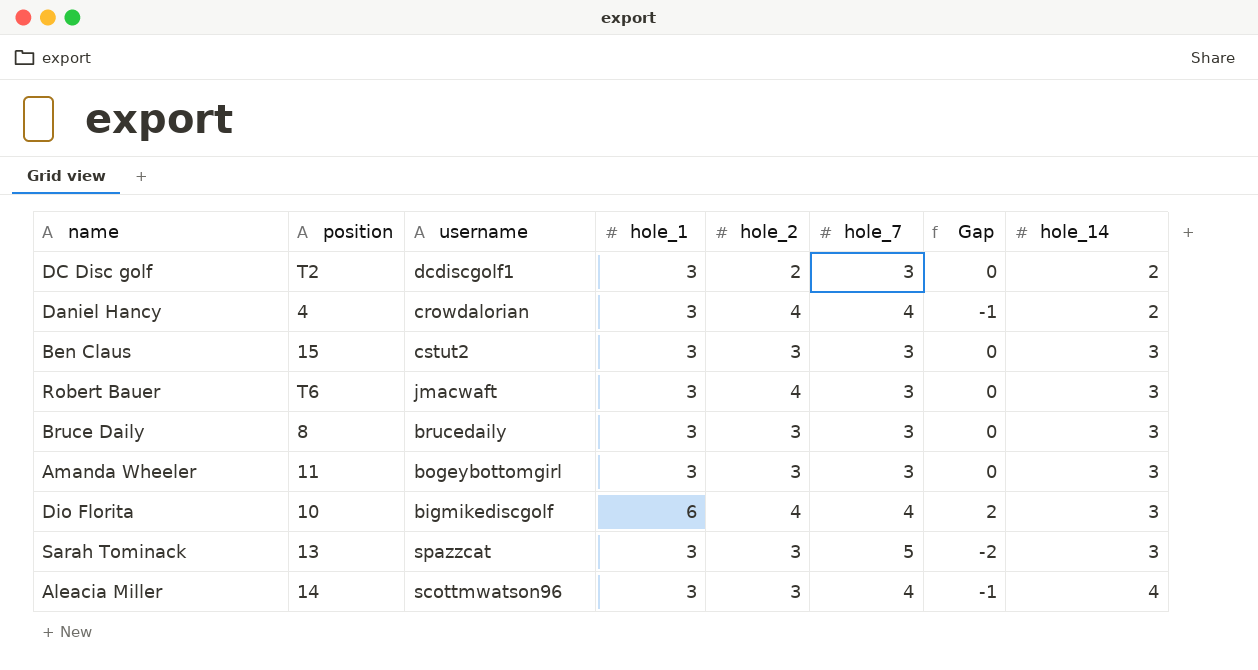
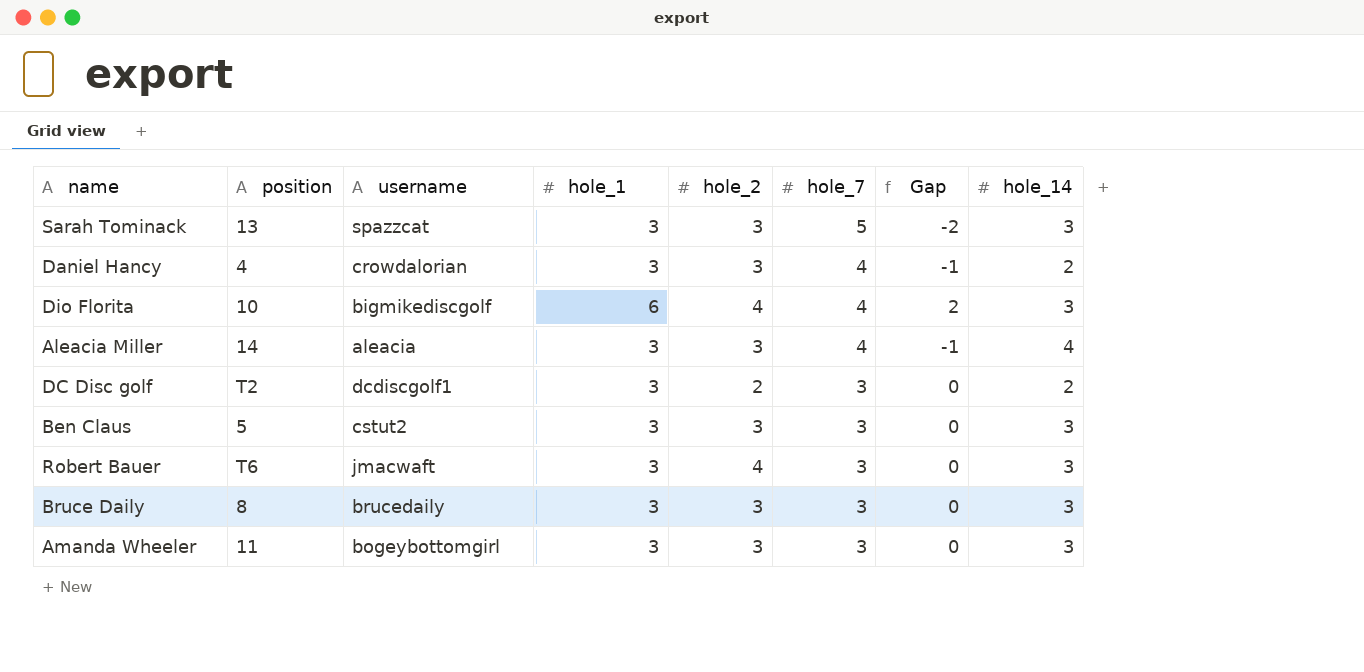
row order: hole_14 ascending -> hole_7 descending
Daniel Hancy | hole_2: 4 -> 3
Aleacia Miller | username: scottmwatson96 -> aleacia
Ben Claus | position: 15 -> 5

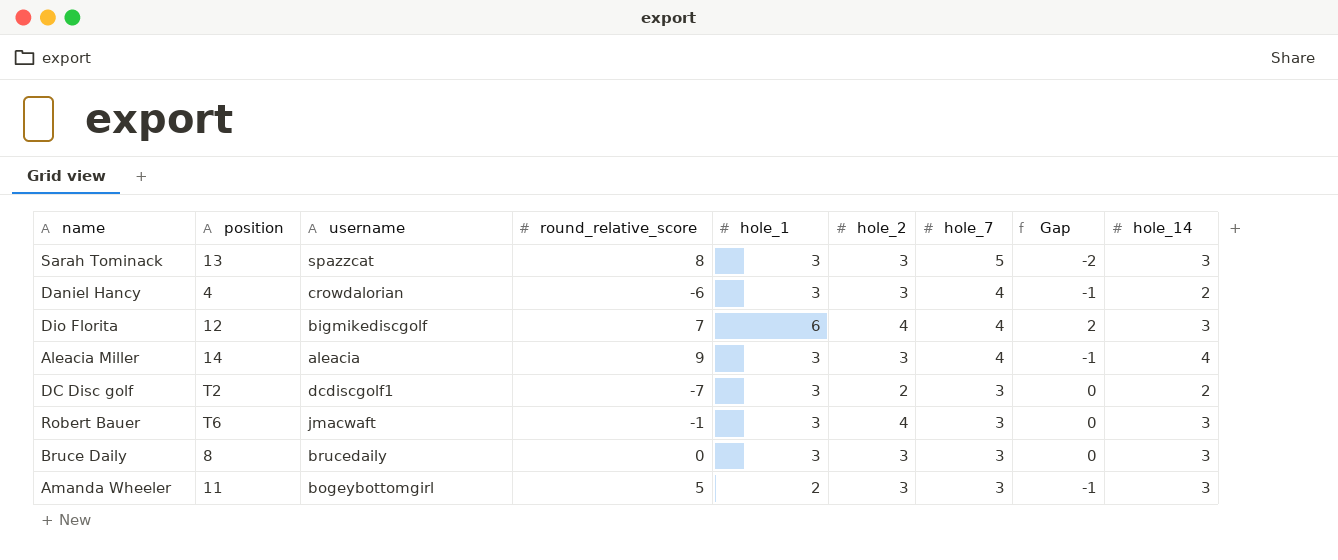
column round_relative_score | position: none -> 4
row Ben Claus: 5 | cstut2 | 3 | 3 | 3 | 0 | 3 -> none
Dio Florita | position: 10 -> 12
Amanda Wheeler | hole_1: 3 -> 2
Amanda Wheeler | Gap: 0 -> -1

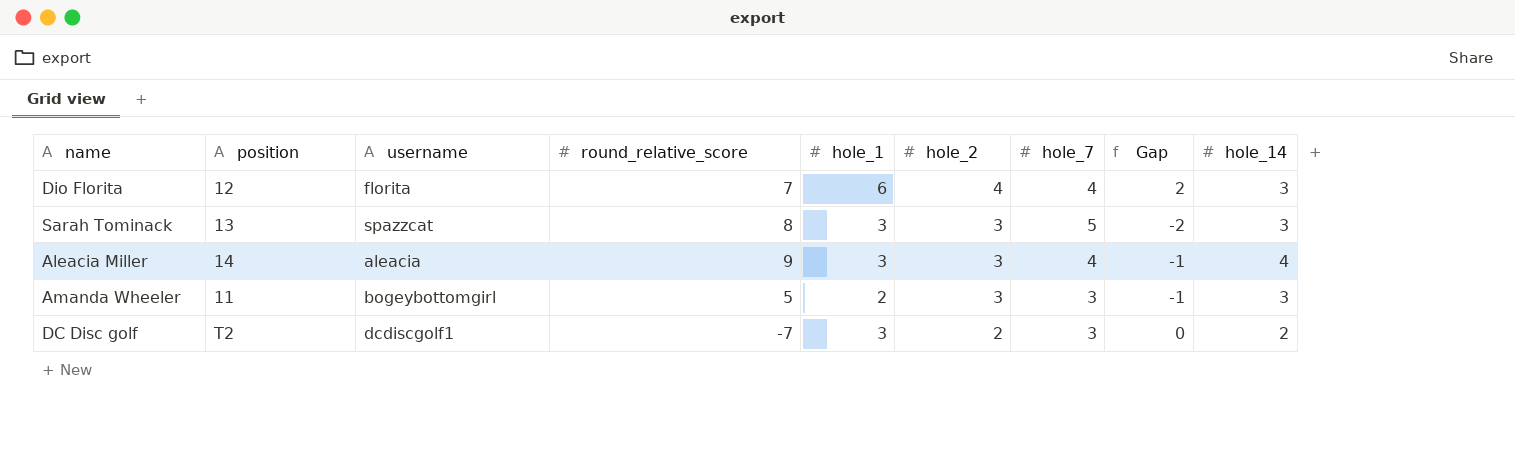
row order: hole_7 descending -> hole_2 descending
row Daniel Hancy: 4 | crowdalorian | -6 | 3 | 3 | 4 | -1 | 2 -> none
row Robert Bauer: T6 | jmacwaft | -1 | 3 | 4 | 3 | 0 | 3 -> none
row Bruce Daily: 8 | brucedaily | 0 | 3 | 3 | 3 | 0 | 3 -> none
Dio Florita | username: bigmikediscgolf -> florita

